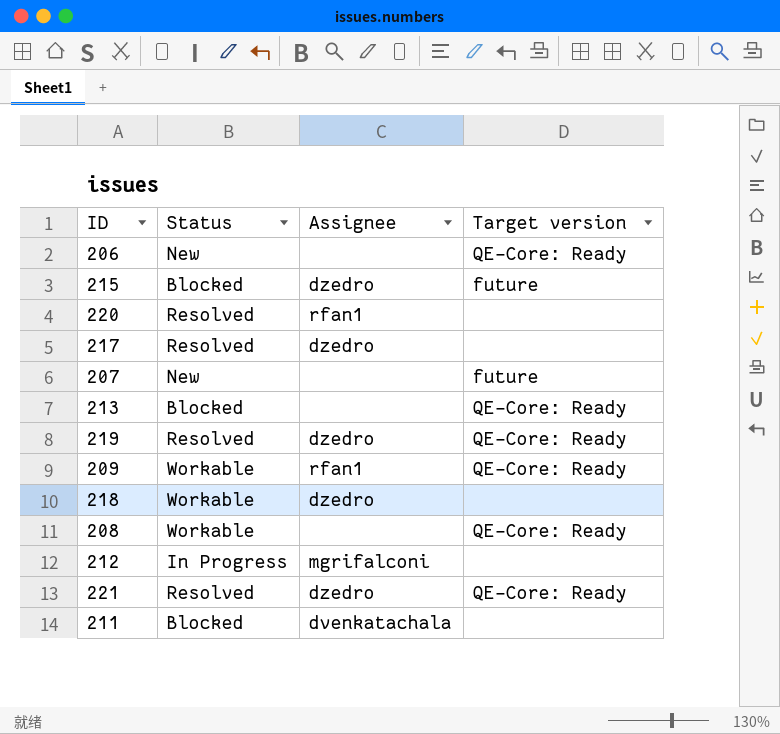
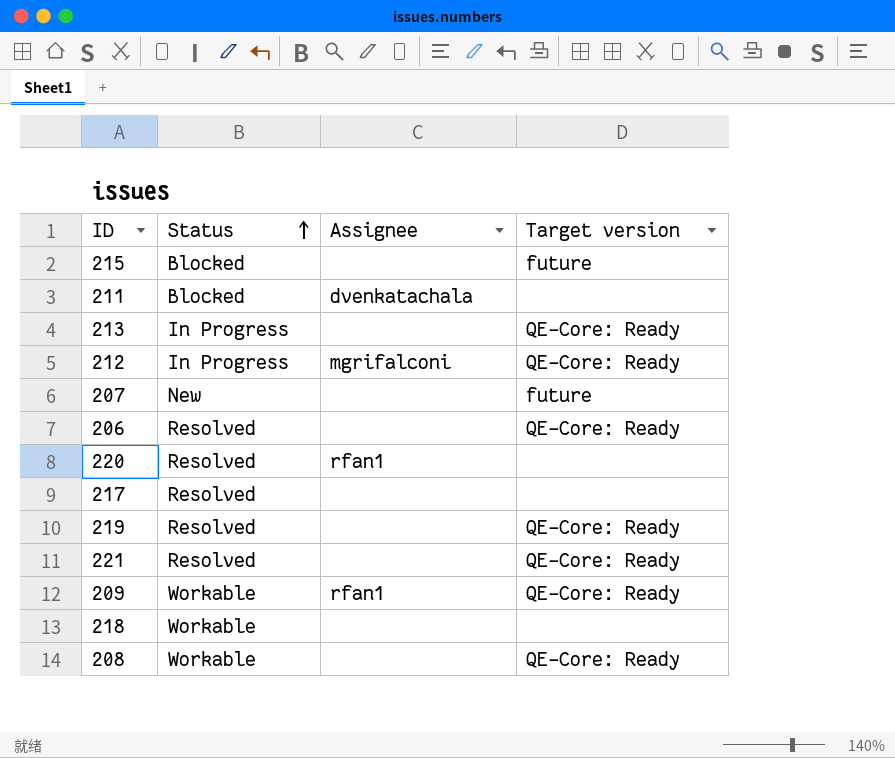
row order: none -> Status ascending
215 | Assignee: dzedro -> none
213 | Status: Blocked -> In Progress
212 | Target version: none -> QE-Core: Ready
206 | Status: New -> Resolved
217 | Assignee: dzedro -> none
219 | Assignee: dzedro -> none
221 | Assignee: dzedro -> none
218 | Assignee: dzedro -> none

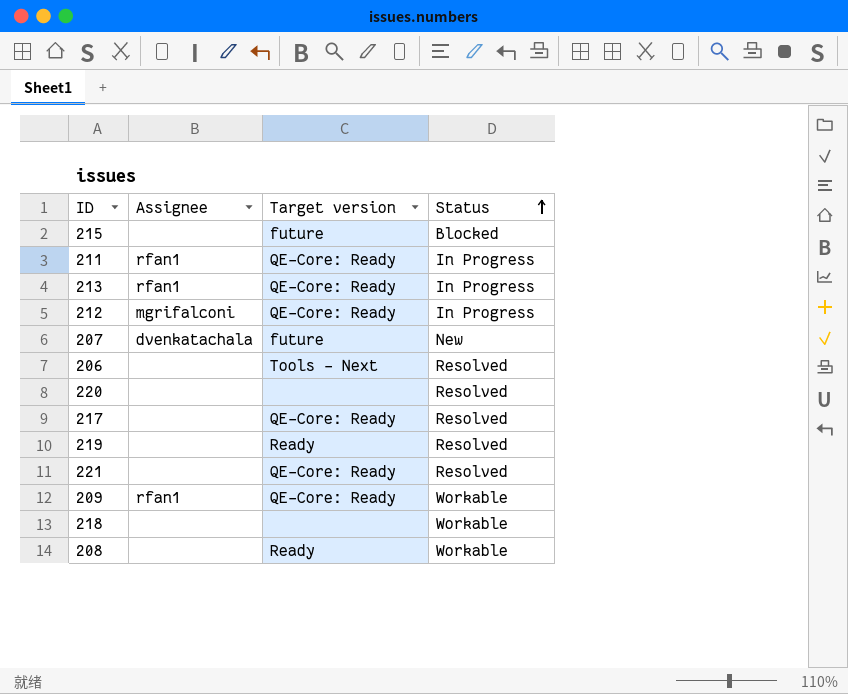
column Status | position: 2 -> 4
211 | Assignee: dvenkatachala -> rfan1
211 | Target version: none -> QE-Core: Ready
211 | Status: Blocked -> In Progress
213 | Assignee: none -> rfan1
207 | Assignee: none -> dvenkatachala
206 | Target version: QE-Core: Ready -> Tools - Next
220 | Assignee: rfan1 -> none
217 | Target version: none -> QE-Core: Ready
219 | Target version: QE-Core: Ready -> Ready
208 | Target version: QE-Core: Ready -> Ready

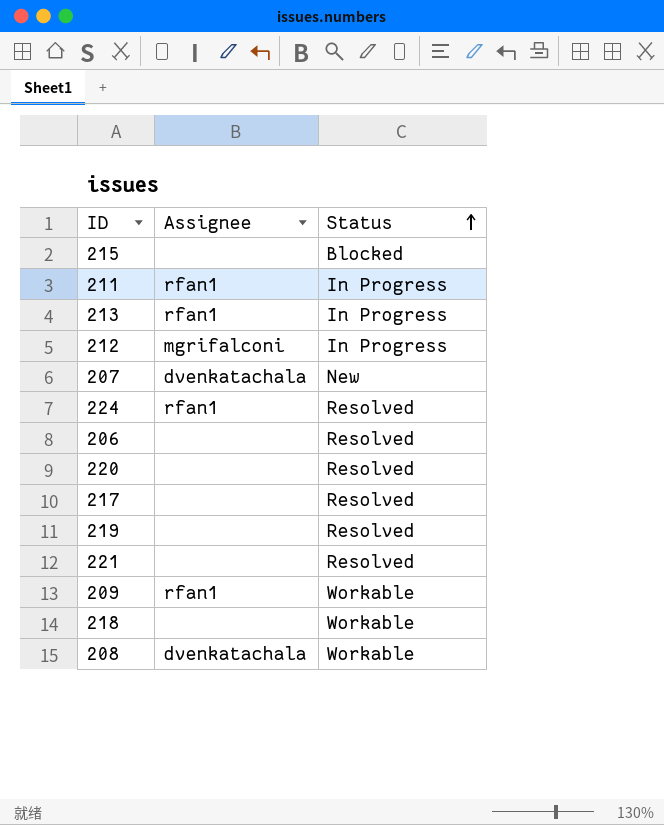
column Target version | position: 3 -> none
row 224: none -> rfan1 | Resolved
208 | Assignee: none -> dvenkatachala

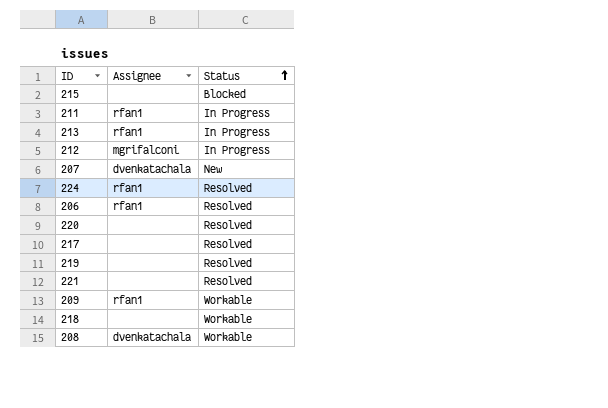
206 | Assignee: none -> rfan1

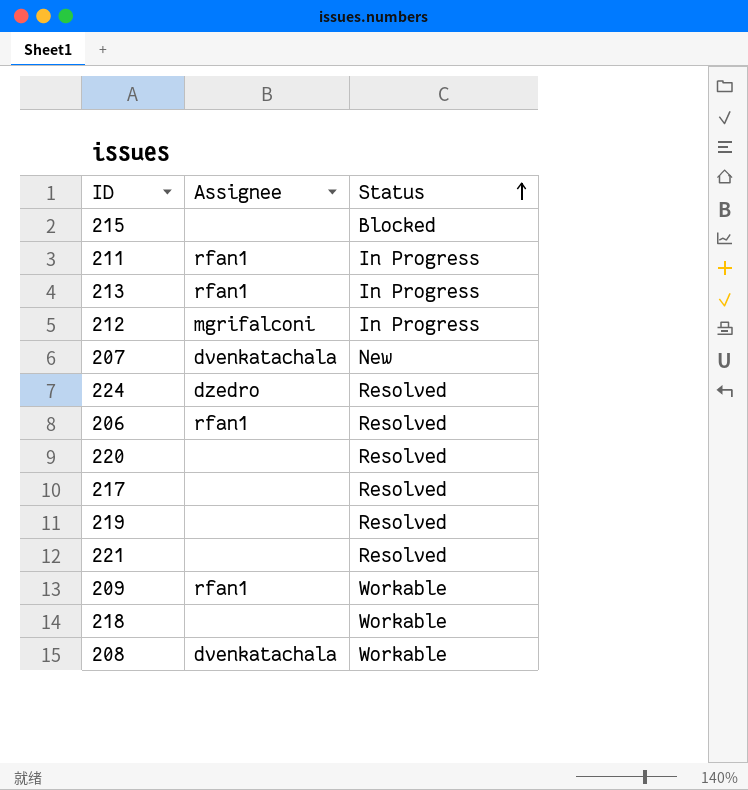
224 | Assignee: rfan1 -> dzedro

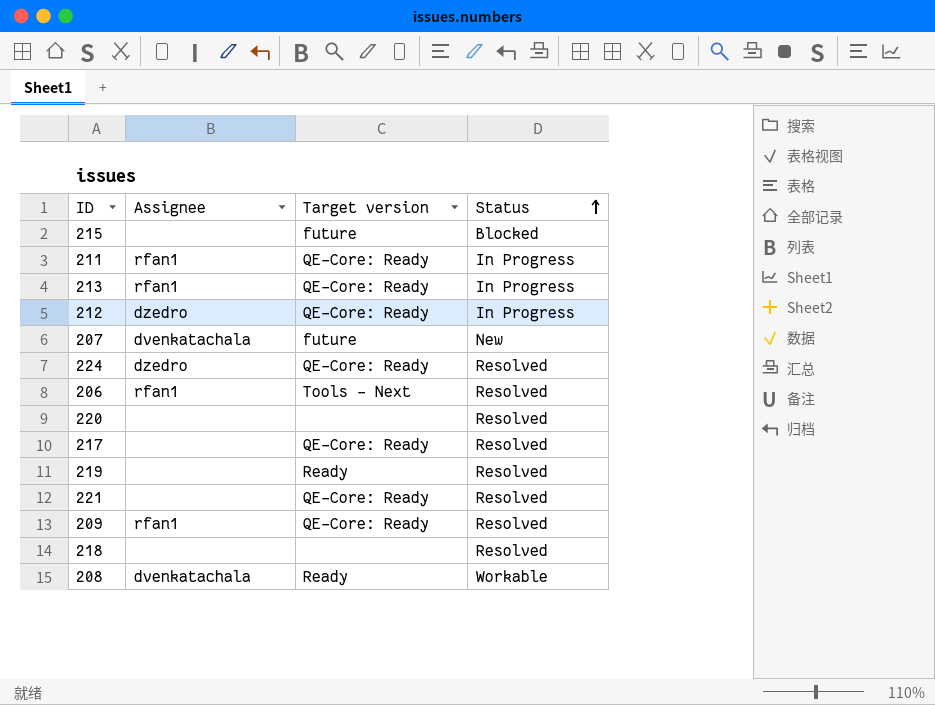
column Target version | position: none -> 3
212 | Assignee: mgrifalconi -> dzedro
209 | Status: Workable -> Resolved
218 | Status: Workable -> Resolved

